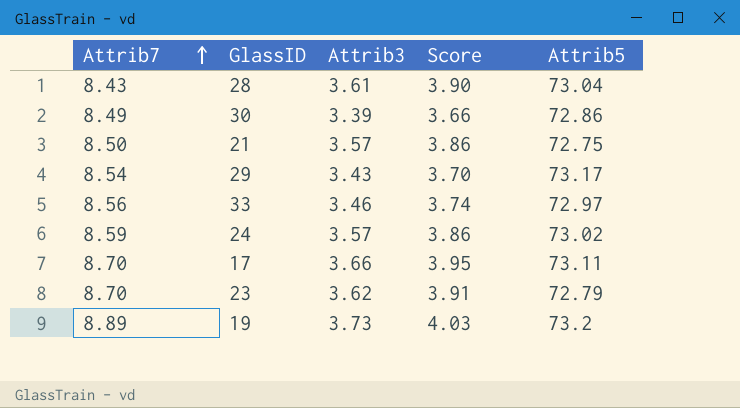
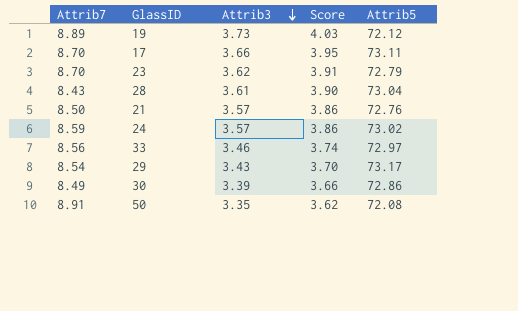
row order: Attrib7 ascending -> Attrib3 descending
19 | Attrib5: 73.2 -> 72.12
21 | Attrib5: 72.75 -> 72.76
row 50: none -> 8.91 | 3.35 | 3.62 | 72.08

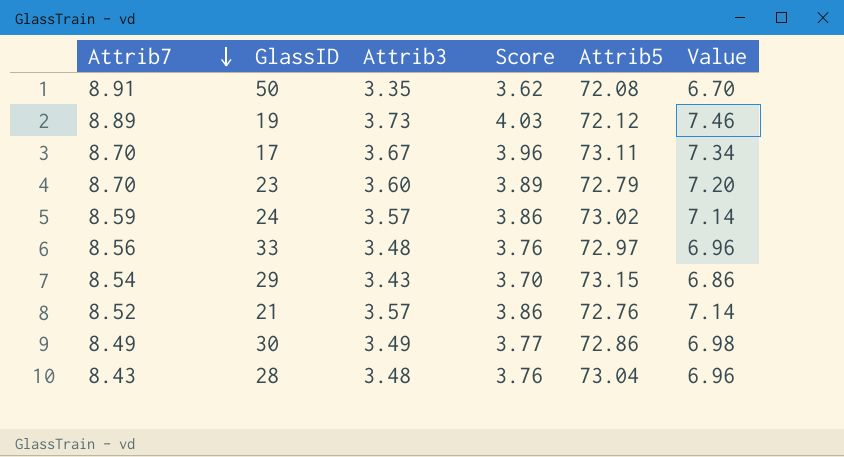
row order: Attrib3 descending -> Attrib7 descending
column Value | formula: none -> [Attrib3] * 2
17 | Attrib3: 3.66 -> 3.67
17 | Score: 3.95 -> 3.96
23 | Attrib3: 3.62 -> 3.60
23 | Score: 3.91 -> 3.89
33 | Attrib3: 3.46 -> 3.48
33 | Score: 3.74 -> 3.76
29 | Attrib5: 73.17 -> 73.15
21 | Attrib7: 8.50 -> 8.52
30 | Attrib3: 3.39 -> 3.49
30 | Score: 3.66 -> 3.77
28 | Attrib3: 3.61 -> 3.48
28 | Score: 3.90 -> 3.76

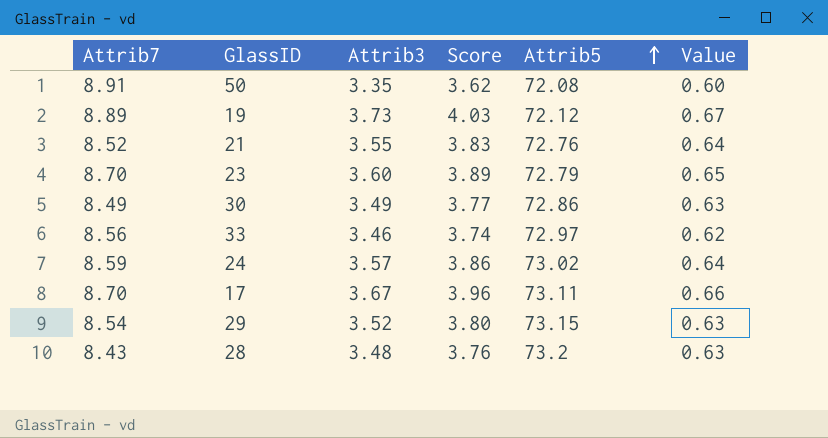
row order: Attrib7 descending -> Attrib5 ascending
column Value | formula: [Attrib3] * 2 -> [Attrib3] * 0.18
21 | Attrib3: 3.57 -> 3.55
21 | Score: 3.86 -> 3.83
33 | Attrib3: 3.48 -> 3.46
33 | Score: 3.76 -> 3.74
29 | Attrib3: 3.43 -> 3.52
29 | Score: 3.70 -> 3.80
28 | Attrib5: 73.04 -> 73.2

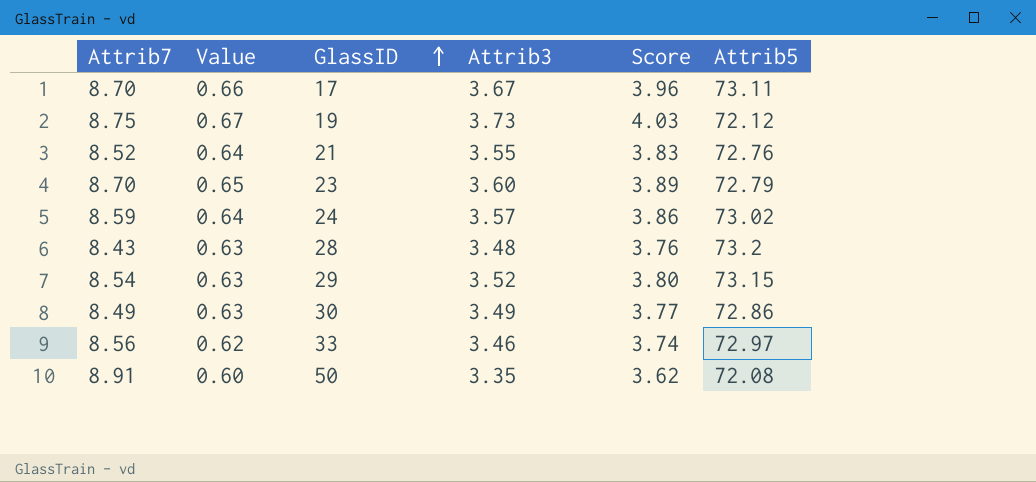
row order: Attrib5 ascending -> GlassID ascending
column Value | position: 6 -> 2
19 | Attrib7: 8.89 -> 8.75

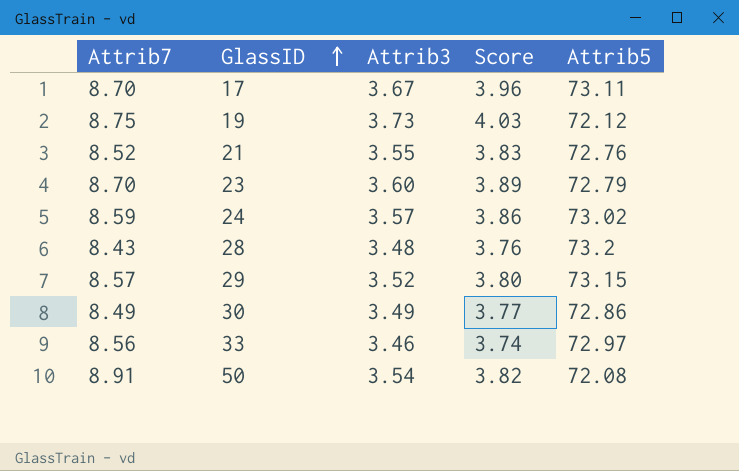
column Value | formula: [Attrib3] * 0.18 -> none
29 | Attrib7: 8.54 -> 8.57
50 | Attrib3: 3.35 -> 3.54
50 | Score: 3.62 -> 3.82

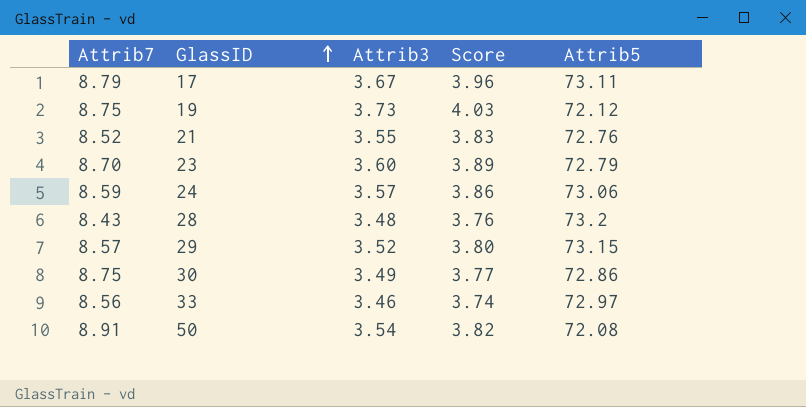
17 | Attrib7: 8.70 -> 8.79
24 | Attrib5: 73.02 -> 73.06
30 | Attrib7: 8.49 -> 8.75

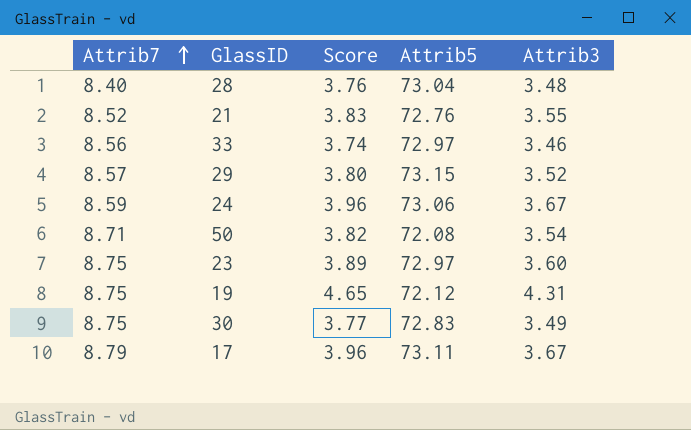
row order: GlassID ascending -> Attrib7 ascending
column Attrib3 | position: 3 -> 5
28 | Attrib7: 8.43 -> 8.40
28 | Attrib5: 73.2 -> 73.04
24 | Score: 3.86 -> 3.96
24 | Attrib3: 3.57 -> 3.67
50 | Attrib7: 8.91 -> 8.71
23 | Attrib7: 8.70 -> 8.75
23 | Attrib5: 72.79 -> 72.97
19 | Score: 4.03 -> 4.65
19 | Attrib3: 3.73 -> 4.31
30 | Attrib5: 72.86 -> 72.83

